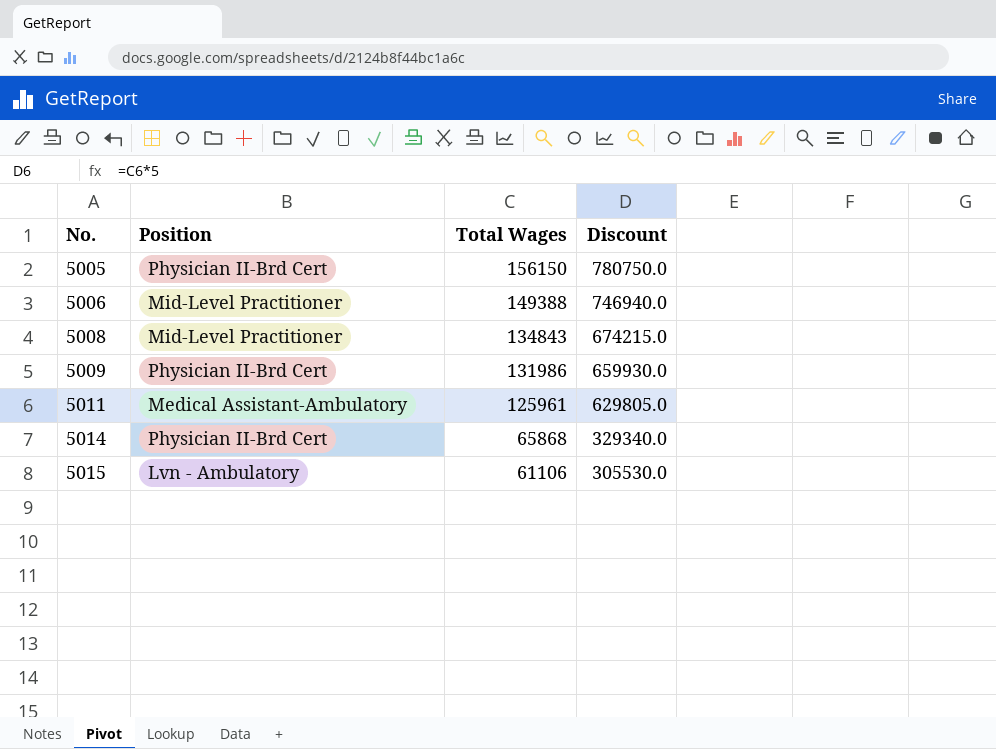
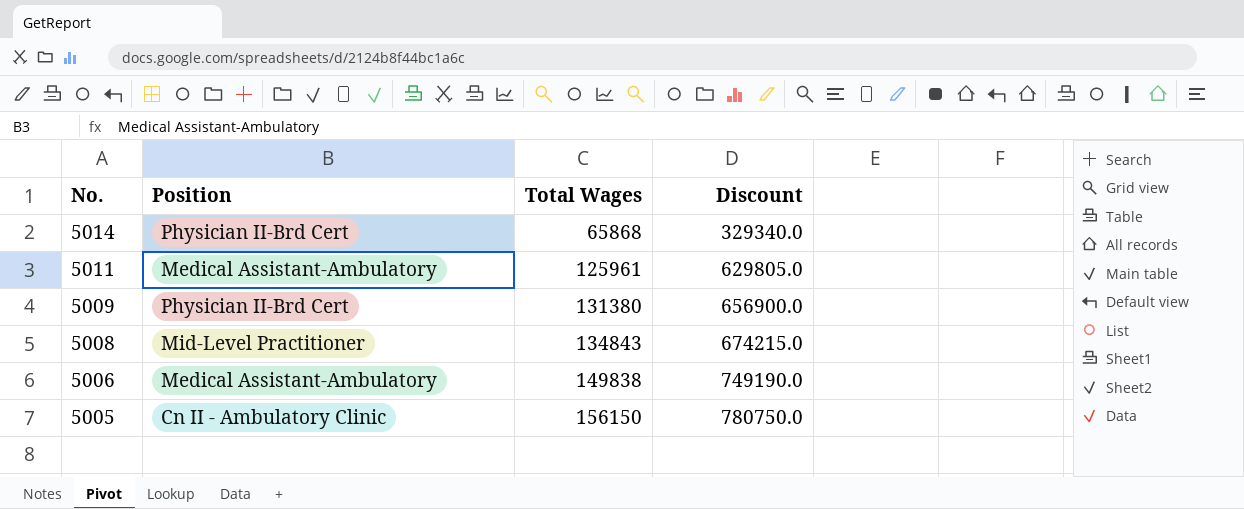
row order: No. ascending -> No. descending
row 5015: Lvn - Ambulatory | 61106 | 305530.0 -> none
5009 | Total Wages: 131986 -> 131380
5009 | Discount: 659930.0 -> 656900.0
5006 | Position: Mid-Level Practitioner -> Medical Assistant-Ambulatory
5006 | Total Wages: 149388 -> 149838
5006 | Discount: 746940.0 -> 749190.0
5005 | Position: Physician II-Brd Cert -> Cn II - Ambulatory Clinic

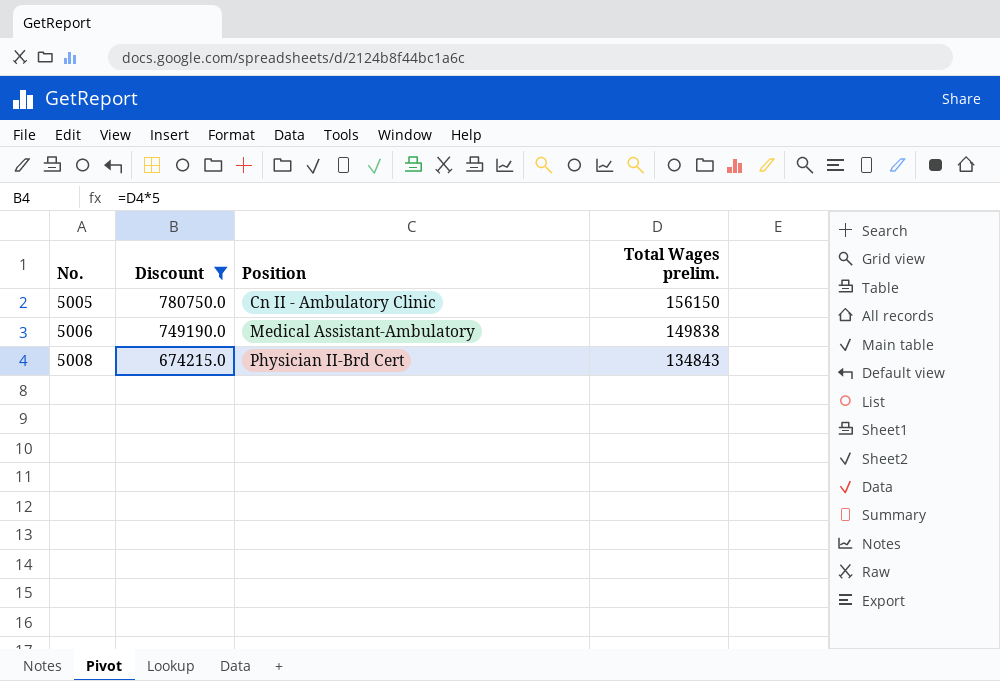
filter: none -> Discount >= 674215.0
row order: No. descending -> No. ascending
column Discount | position: 4 -> 2
column name: Total Wages -> Total Wages prelim.
5008 | Position: Mid-Level Practitioner -> Physician II-Brd Cert

